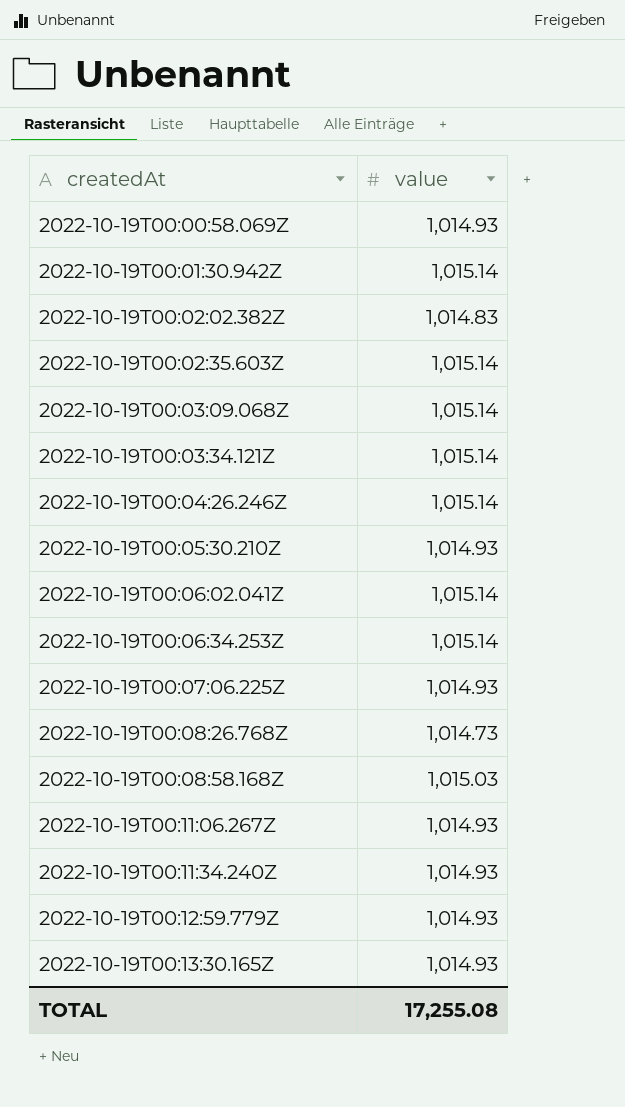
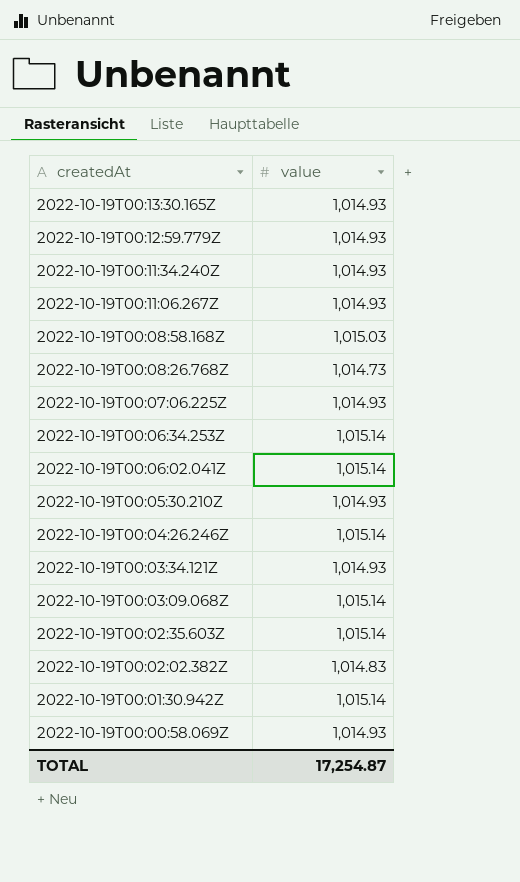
row order: createdAt ascending -> createdAt descending
2022-10-19T00:03:34.121Z | value: 1,015.14 -> 1,014.93
TOTAL | value: 17,255.08 -> 17,254.87

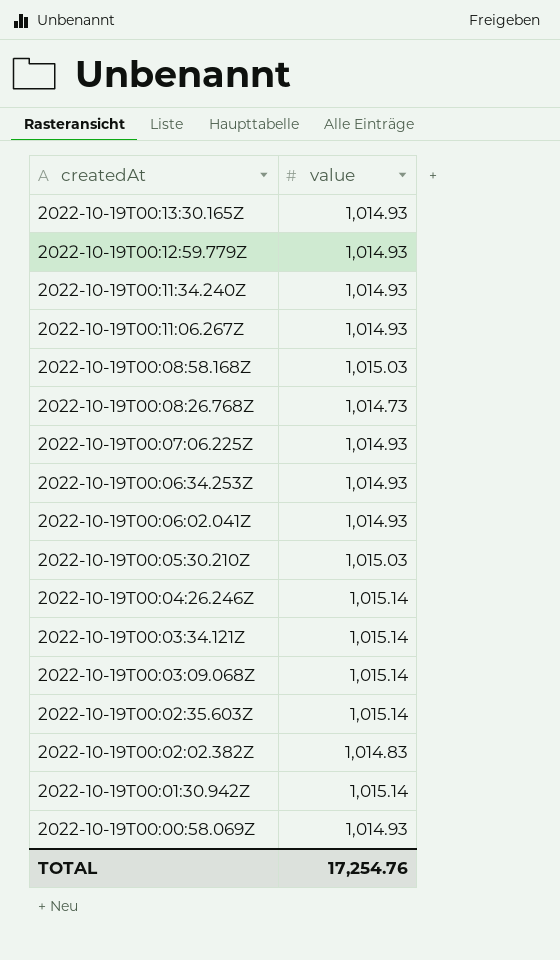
2022-10-19T00:06:34.253Z | value: 1,015.14 -> 1,014.93
2022-10-19T00:06:02.041Z | value: 1,015.14 -> 1,014.93
2022-10-19T00:05:30.210Z | value: 1,014.93 -> 1,015.03
2022-10-19T00:03:34.121Z | value: 1,014.93 -> 1,015.14
TOTAL | value: 17,254.87 -> 17,254.76

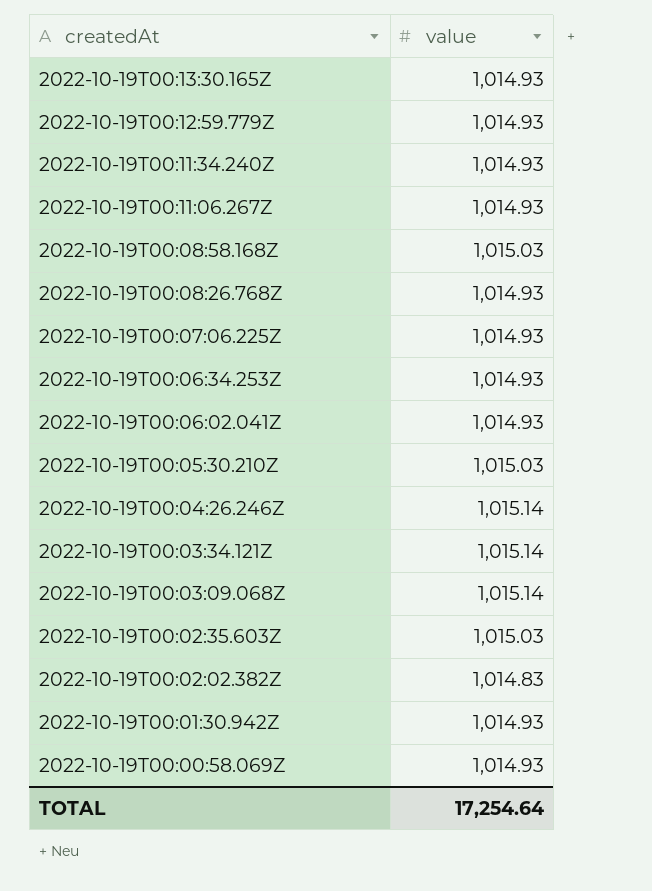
2022-10-19T00:08:26.768Z | value: 1,014.73 -> 1,014.93
2022-10-19T00:02:35.603Z | value: 1,015.14 -> 1,015.03
2022-10-19T00:01:30.942Z | value: 1,015.14 -> 1,014.93
TOTAL | value: 17,254.76 -> 17,254.64

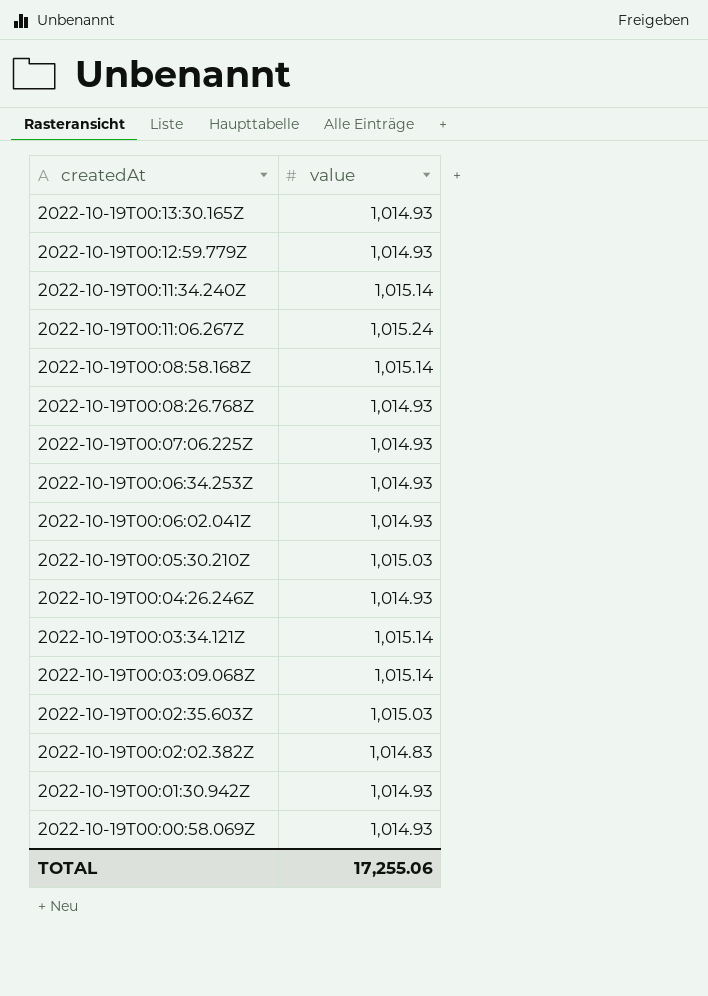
2022-10-19T00:11:34.240Z | value: 1,014.93 -> 1,015.14
2022-10-19T00:11:06.267Z | value: 1,014.93 -> 1,015.24
2022-10-19T00:08:58.168Z | value: 1,015.03 -> 1,015.14
2022-10-19T00:04:26.246Z | value: 1,015.14 -> 1,014.93
TOTAL | value: 17,254.64 -> 17,255.06

